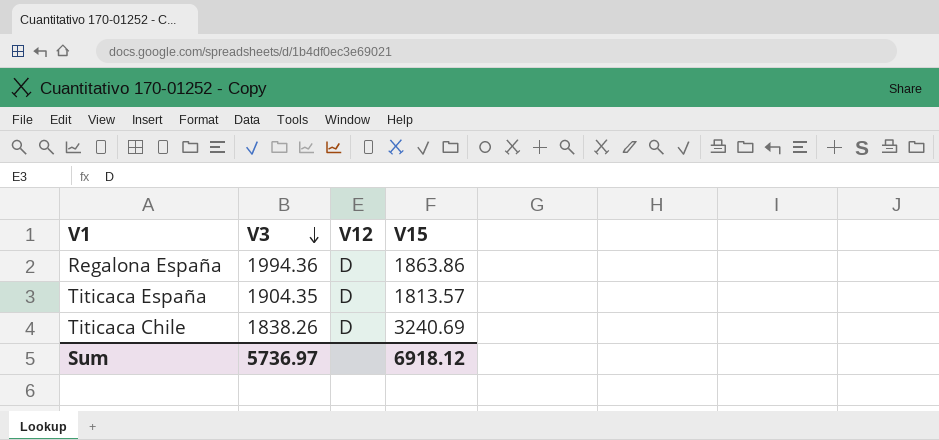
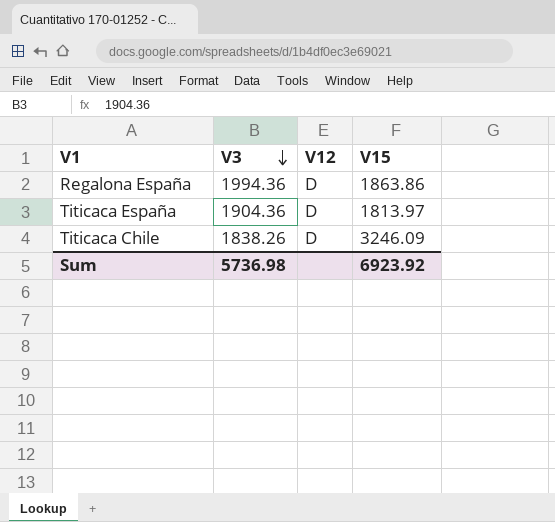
Titicaca España | V3: 1904.35 -> 1904.36
Titicaca España | V15: 1813.57 -> 1813.97
Titicaca Chile | V15: 3240.69 -> 3246.09
Sum | V3: 5736.97 -> 5736.98
Sum | V15: 6918.12 -> 6923.92

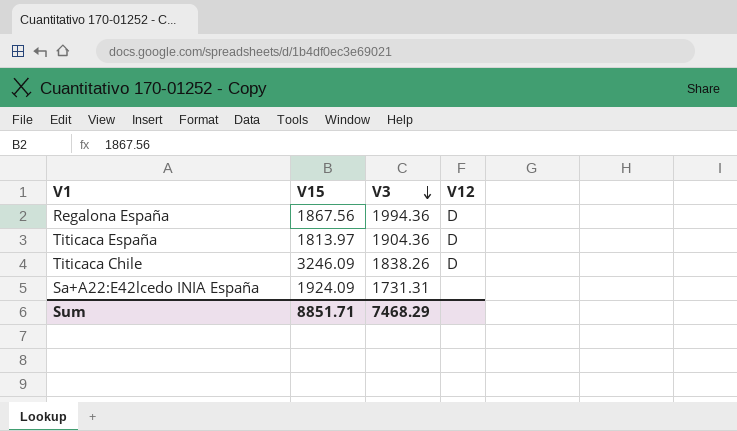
column V15 | position: 4 -> 2
Regalona España | V15: 1863.86 -> 1867.56
row Sa+A22:E42lcedo INIA España: none -> 1924.09 | 1731.31 | none
Sum | V15: 6923.92 -> 8851.71
Sum | V3: 5736.98 -> 7468.29

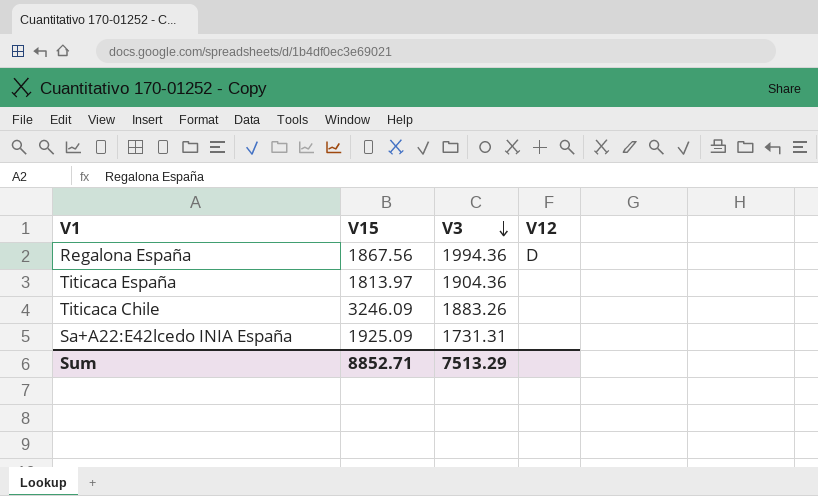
Titicaca España | V12: D -> none
Titicaca Chile | V3: 1838.26 -> 1883.26
Titicaca Chile | V12: D -> none
Sa+A22:E42lcedo INIA España | V15: 1924.09 -> 1925.09
Sum | V15: 8851.71 -> 8852.71
Sum | V3: 7468.29 -> 7513.29

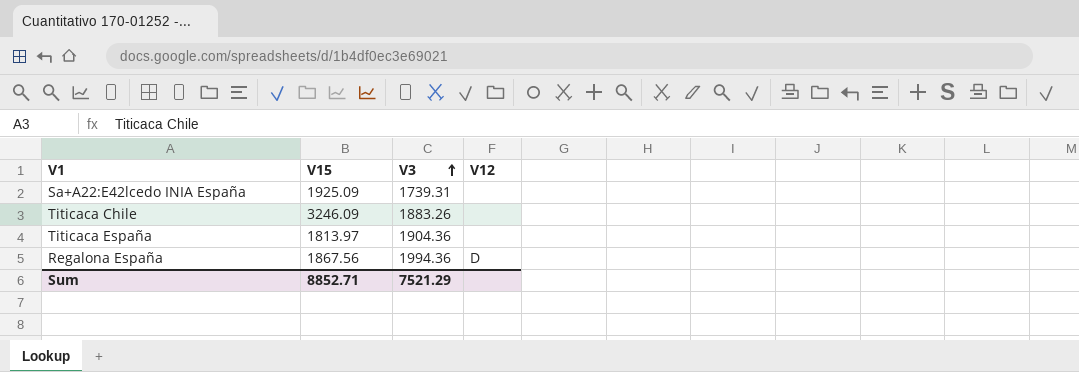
row order: V3 descending -> V3 ascending
Sa+A22:E42lcedo INIA España | V3: 1731.31 -> 1739.31
Sum | V3: 7513.29 -> 7521.29

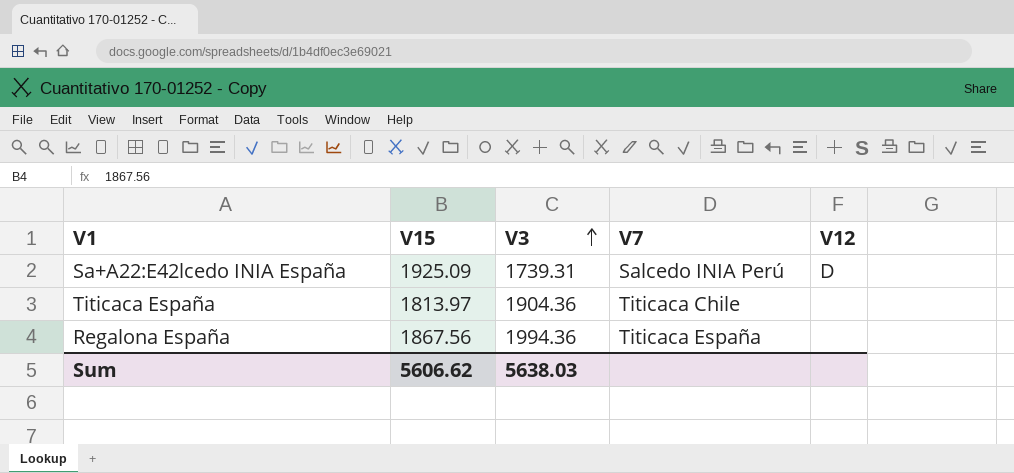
column V7 | position: none -> 4
row Titicaca Chile: 3246.09 | 1883.26 | none -> none
Sa+A22:E42lcedo INIA España | V12: none -> D
Regalona España | V12: D -> none
Sum | V15: 8852.71 -> 5606.62
Sum | V3: 7521.29 -> 5638.03

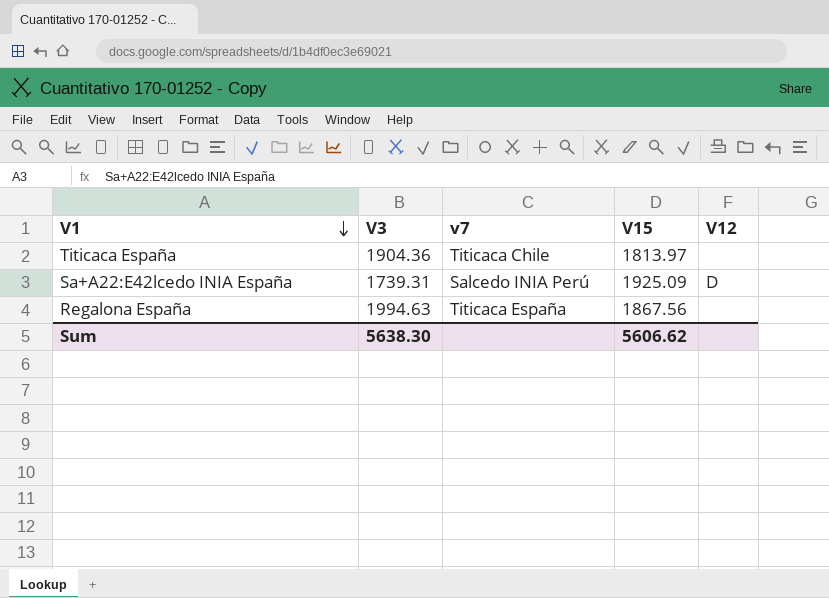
row order: V3 ascending -> V1 descending
column name: V7 -> v7
column V15 | position: 2 -> 4
Regalona España | V3: 1994.36 -> 1994.63
Sum | V3: 5638.03 -> 5638.30

